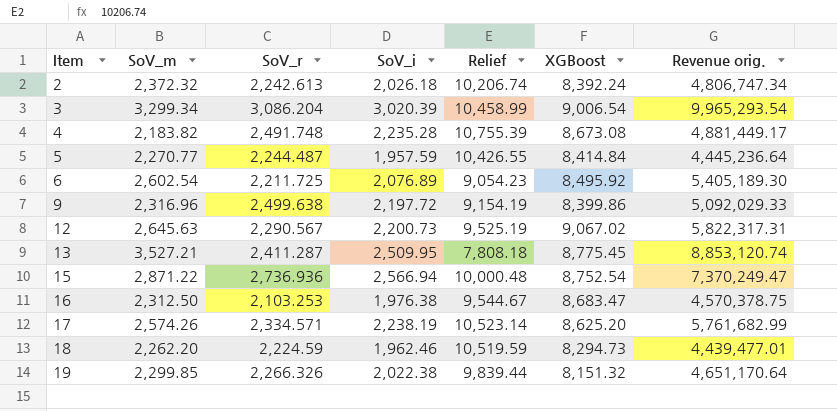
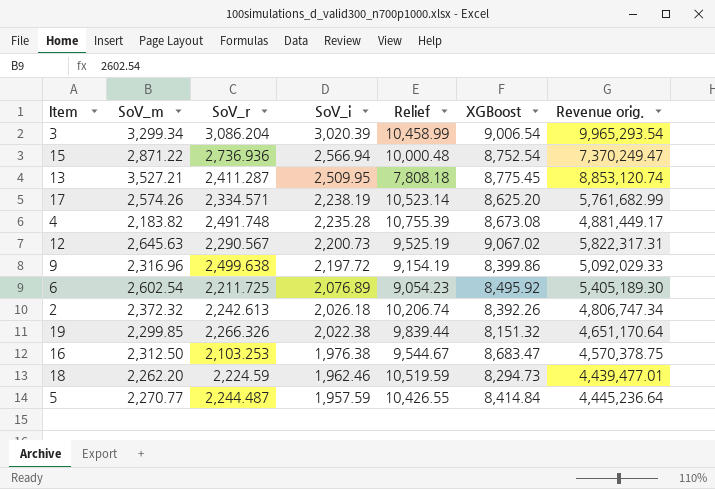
row order: Item ascending -> SoV_i descending
2 | XGBoost: 8,392.24 -> 8,392.26

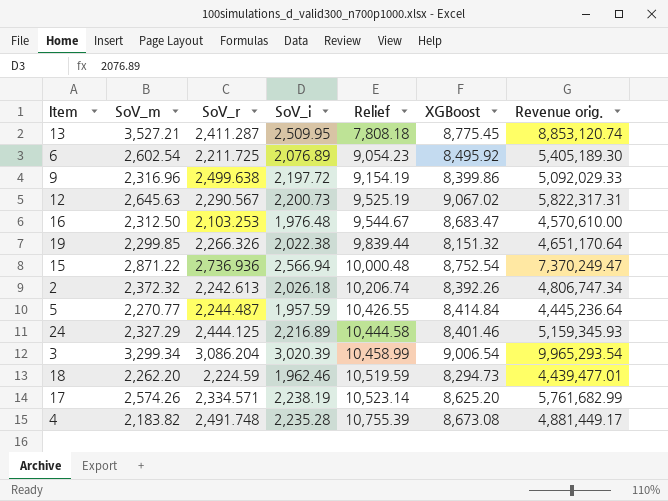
row order: SoV_i descending -> Relief ascending
16 | SoV_i: 1,976.38 -> 1,976.48
16 | Revenue orig.: 4,570,378.75 -> 4,570,610.00
row 24: none -> 2,327.29 | 2,444.125 | 2,216.89 | 10,444.58 | 8,401.46 | 5,159,345.93

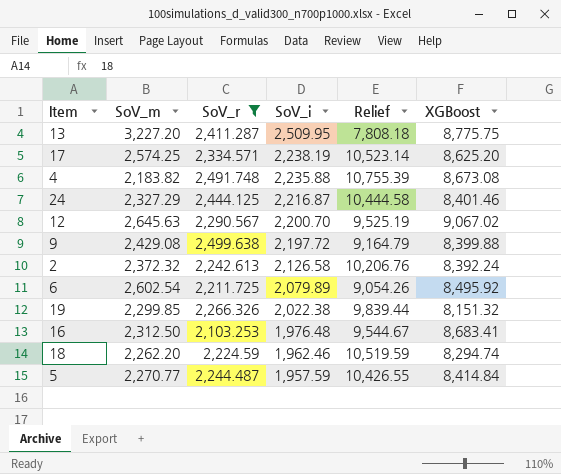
filter: none -> SoV_r <= 2,499.638
row order: Relief ascending -> SoV_i descending
column Revenue orig. | formula: [SoV_m] * [SoV_i] -> none
13 | SoV_m: 3,527.21 -> 3,227.20
13 | XGBoost: 8,775.45 -> 8,775.75
17 | SoV_m: 2,574.26 -> 2,574.25
4 | SoV_i: 2,235.28 -> 2,235.88
24 | SoV_i: 2,216.89 -> 2,216.87
12 | SoV_i: 2,200.73 -> 2,200.70
9 | SoV_m: 2,316.96 -> 2,429.08
9 | Relief: 9,154.19 -> 9,164.79
9 | XGBoost: 8,399.86 -> 8,399.88
2 | SoV_i: 2,026.18 -> 2,126.58
2 | Relief: 10,206.74 -> 10,206.76
2 | XGBoost: 8,392.26 -> 8,392.24
6 | SoV_i: 2,076.89 -> 2,079.89
6 | Relief: 9,054.23 -> 9,054.26
16 | XGBoost: 8,683.47 -> 8,683.41
18 | XGBoost: 8,294.73 -> 8,294.74

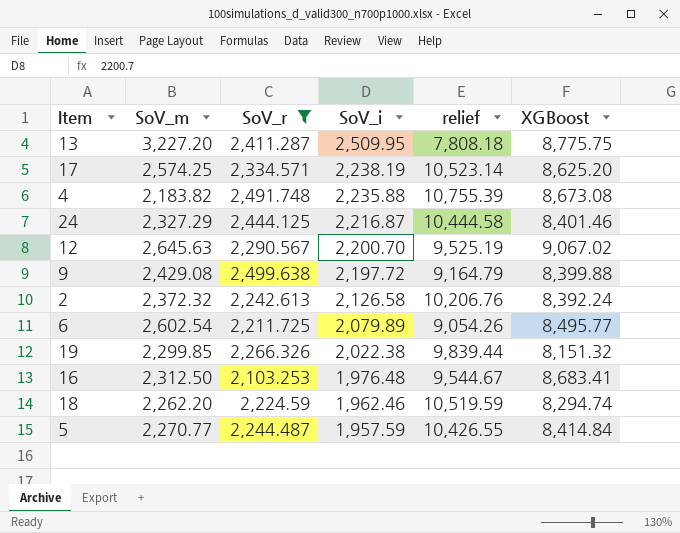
column name: Relief -> relief
6 | XGBoost: 8,495.92 -> 8,495.77

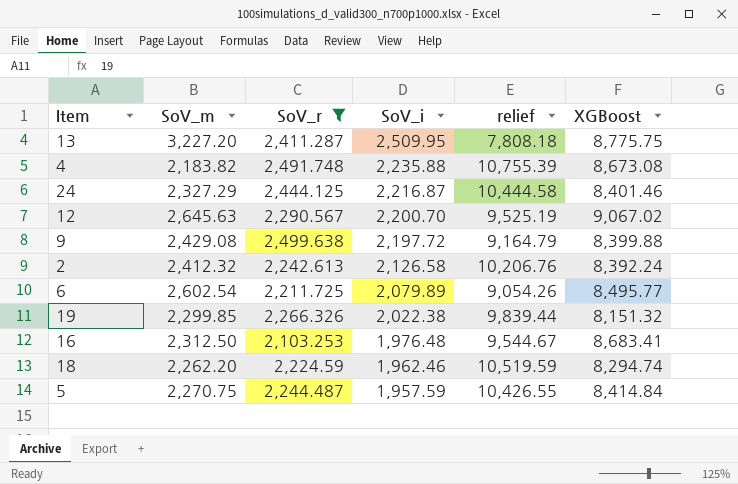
row 17: 2,574.25 | 2,334.571 | 2,238.19 | 10,523.14 | 8,625.20 -> none
2 | SoV_m: 2,372.32 -> 2,412.32
5 | SoV_m: 2,270.77 -> 2,270.75

